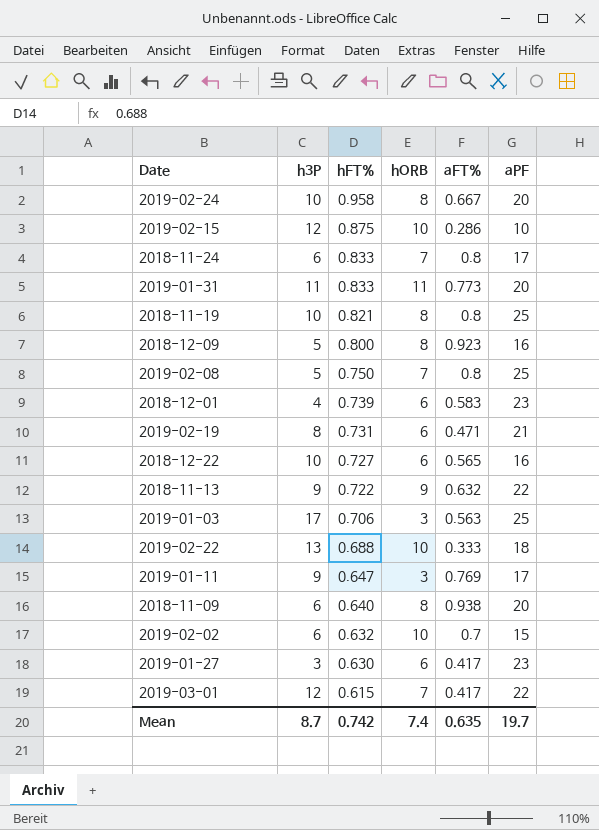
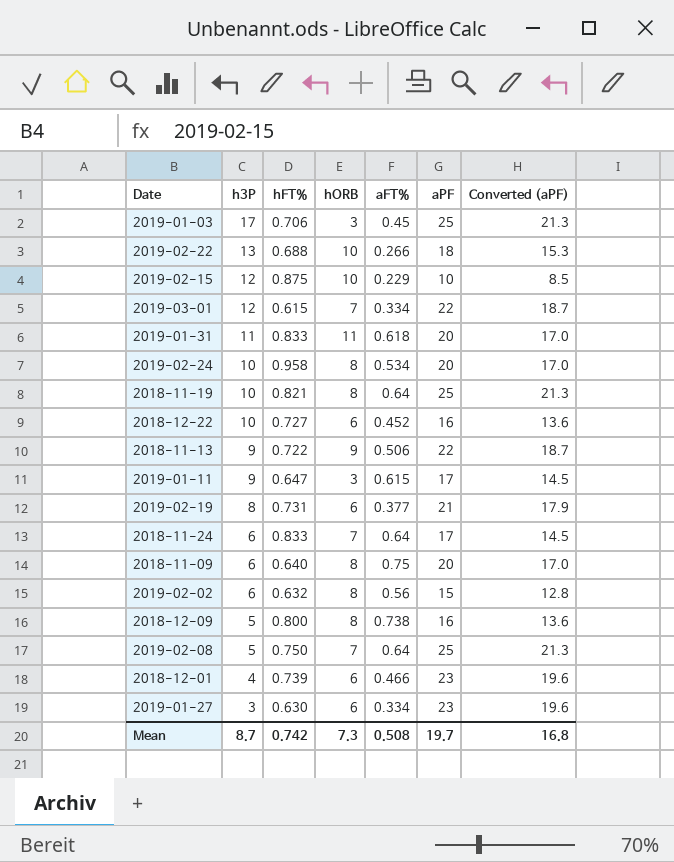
row order: hFT% descending -> h3P descending
column Converted (aPF) | formula: none -> [aPF] * 0.85
2019-01-03 | aFT%: 0.563 -> 0.45
2019-02-22 | aFT%: 0.333 -> 0.266
2019-02-15 | aFT%: 0.286 -> 0.229
2019-03-01 | aFT%: 0.417 -> 0.334
2019-01-31 | aFT%: 0.773 -> 0.618
2019-02-24 | aFT%: 0.667 -> 0.534
2018-11-19 | aFT%: 0.8 -> 0.64
2018-12-22 | aFT%: 0.565 -> 0.452
2018-11-13 | aFT%: 0.632 -> 0.506
2019-01-11 | aFT%: 0.769 -> 0.615
2019-02-19 | aFT%: 0.471 -> 0.377
2018-11-24 | aFT%: 0.8 -> 0.64
2018-11-09 | aFT%: 0.938 -> 0.75
2019-02-02 | hORB: 10 -> 8
2019-02-02 | aFT%: 0.7 -> 0.56
2018-12-09 | aFT%: 0.923 -> 0.738
2019-02-08 | aFT%: 0.8 -> 0.64
2018-12-01 | aFT%: 0.583 -> 0.466
2019-01-27 | aFT%: 0.417 -> 0.334
Mean | hORB: 7.4 -> 7.3
Mean | aFT%: 0.635 -> 0.508

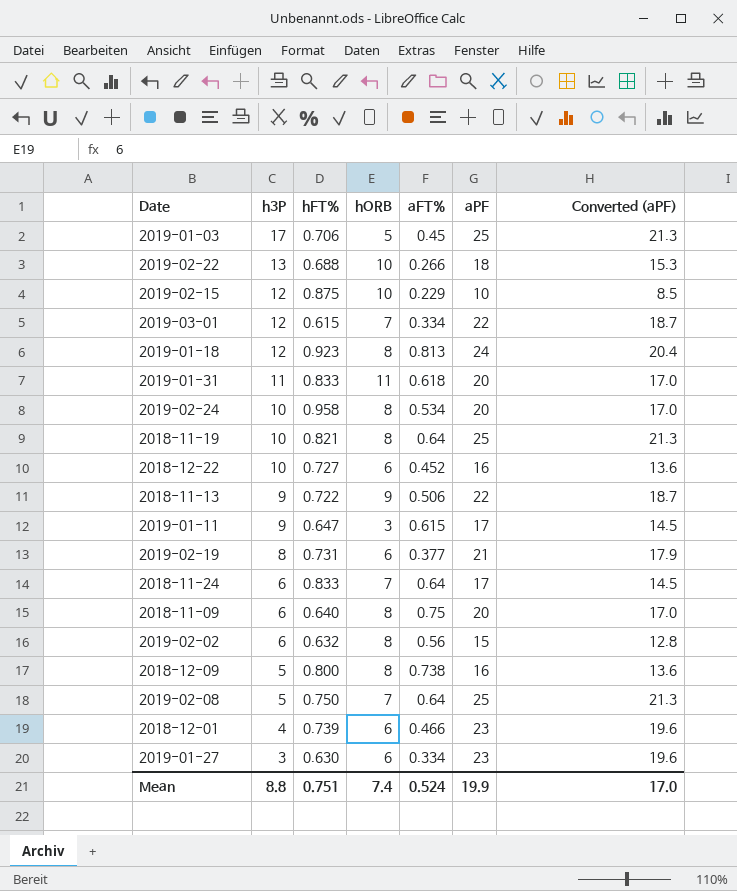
2019-01-03 | hORB: 3 -> 5
row 2019-01-18: none -> 12 | 0.923 | 8 | 0.813 | 24 | 20.4
Mean | h3P: 8.7 -> 8.8
Mean | hFT%: 0.742 -> 0.751
Mean | hORB: 7.3 -> 7.4
Mean | aFT%: 0.508 -> 0.524
Mean | aPF: 19.7 -> 19.9
Mean | Converted (aPF): 16.8 -> 17.0

